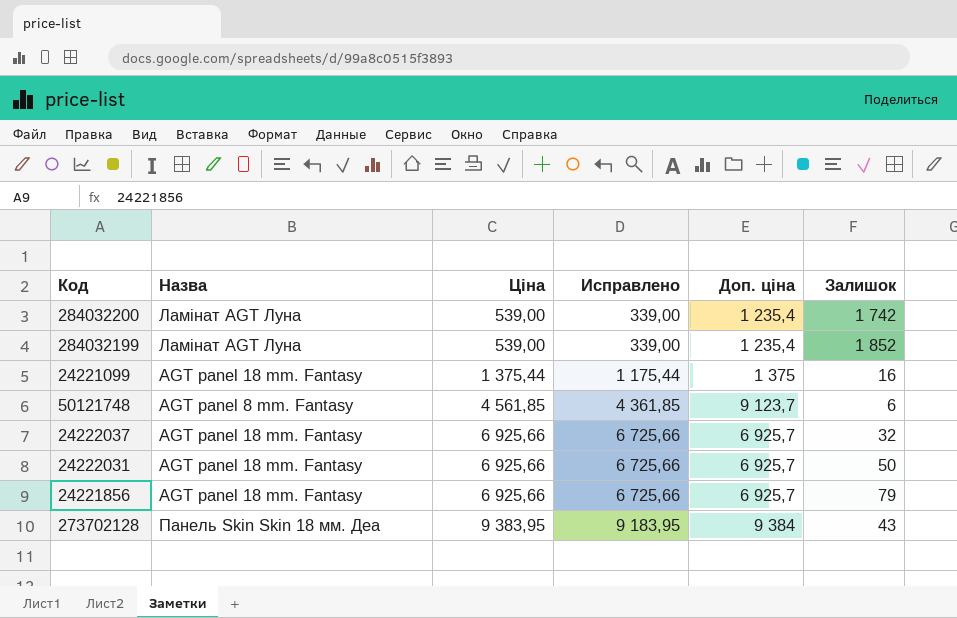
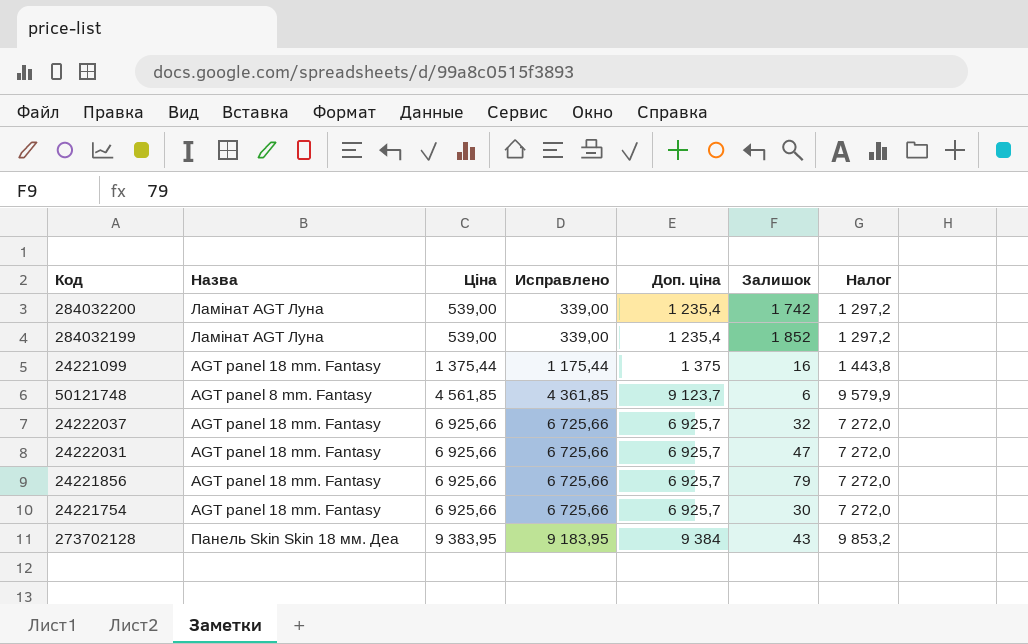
column Налог | formula: none -> [Доп. ціна] * 1,05
24222031 | Залишок: 50 -> 47
row 24221754: none -> AGT panel 18 mm. Fantasy | 6 925,66 | 6 725,66 | 6 925,7 | 30 | 7 272,0

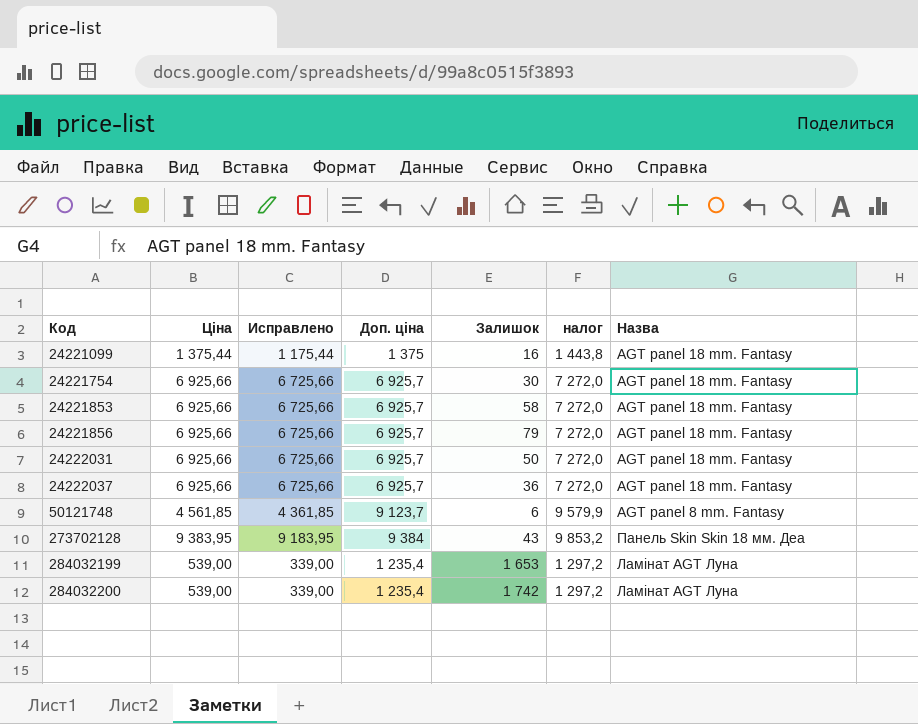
row order: Ціна ascending -> Код ascending
column name: Налог -> налог
column Назва | position: 2 -> 7
row 24221853: none -> 6 925,66 | 6 725,66 | 6 925,7 | 58 | 7 272,0 | AGT panel 18 mm. Fantasy
24222031 | Залишок: 47 -> 50
24222037 | Залишок: 32 -> 36
284032199 | Залишок: 1 852 -> 1 653

